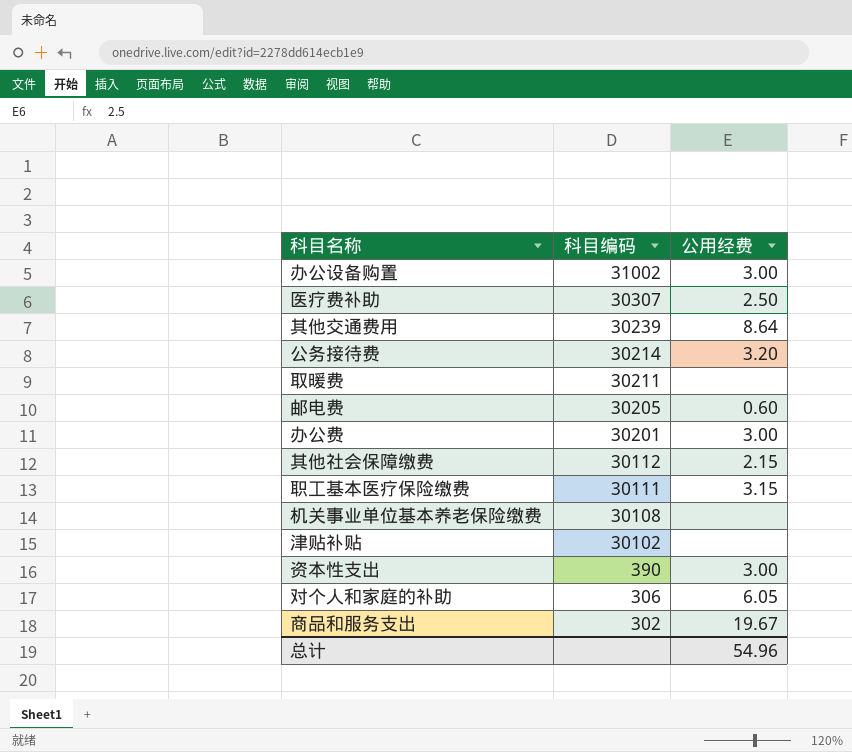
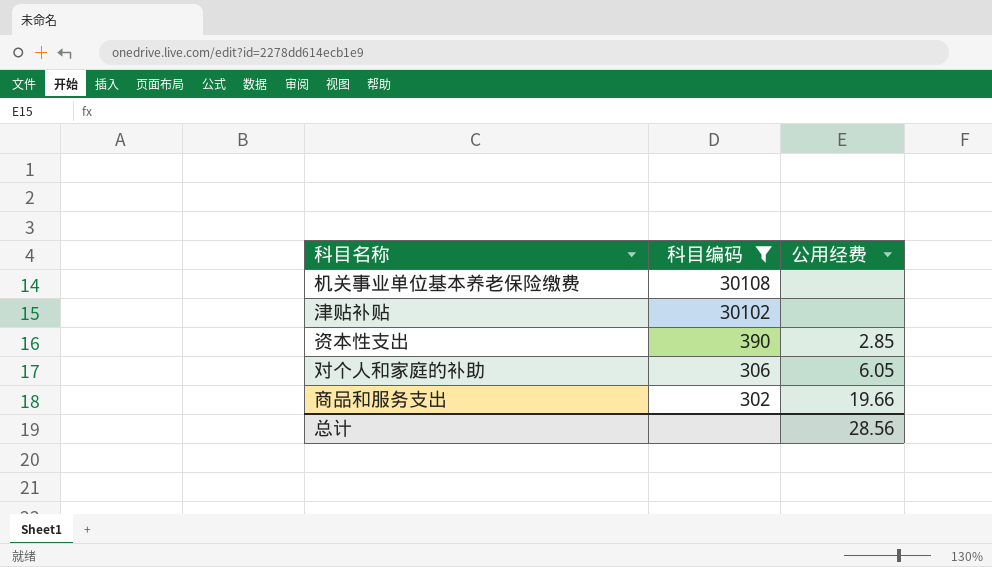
filter: none -> 科目编码 <= 30108
资本性支出 | 公用经费: 3.00 -> 2.85
商品和服务支出 | 公用经费: 19.67 -> 19.66
总计 | 公用经费: 54.96 -> 28.56

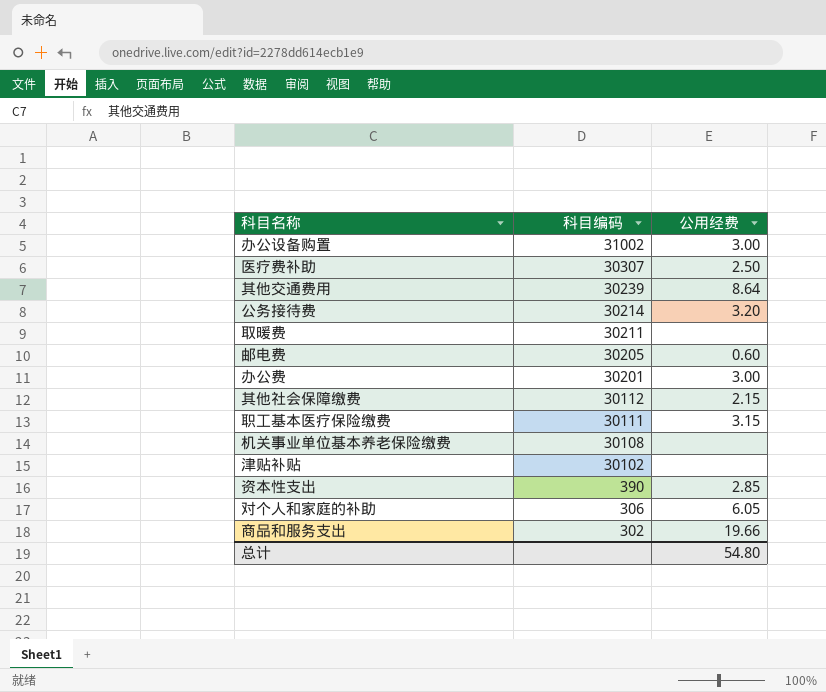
filter: 科目编码 <= 30108 -> none
总计 | 公用经费: 28.56 -> 54.80

